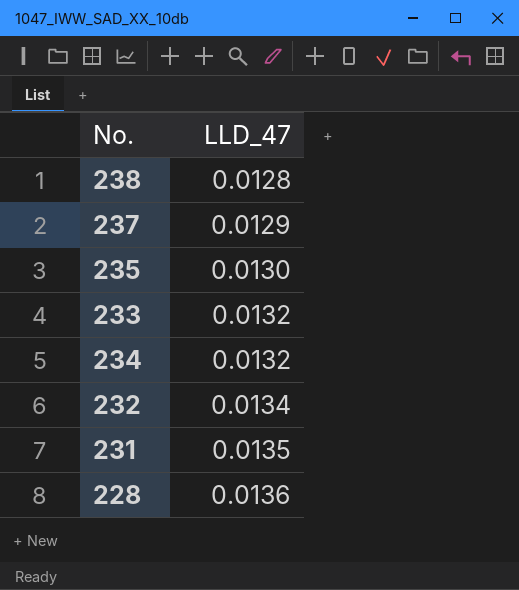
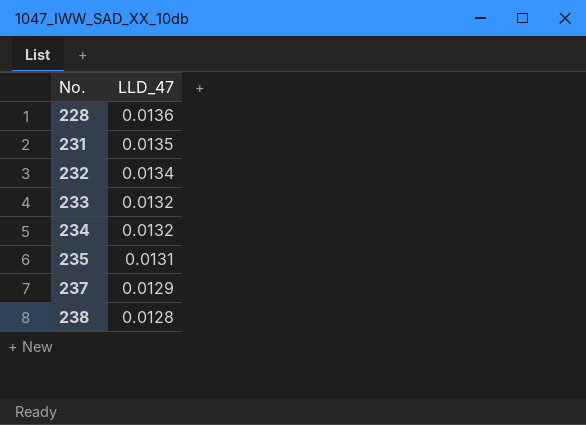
row order: LLD_47 ascending -> No. ascending
235 | LLD_47: 0.0130 -> 0.0131

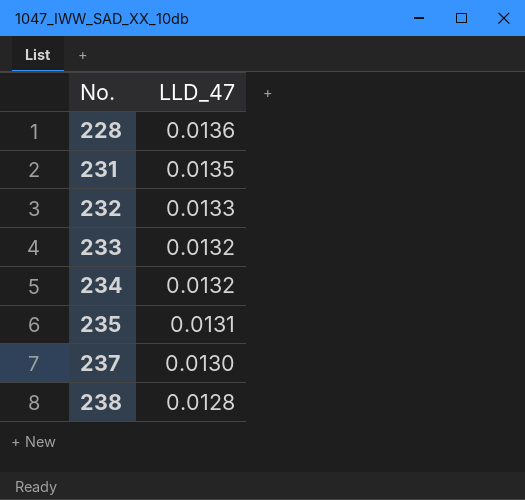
232 | LLD_47: 0.0134 -> 0.0133
237 | LLD_47: 0.0129 -> 0.0130

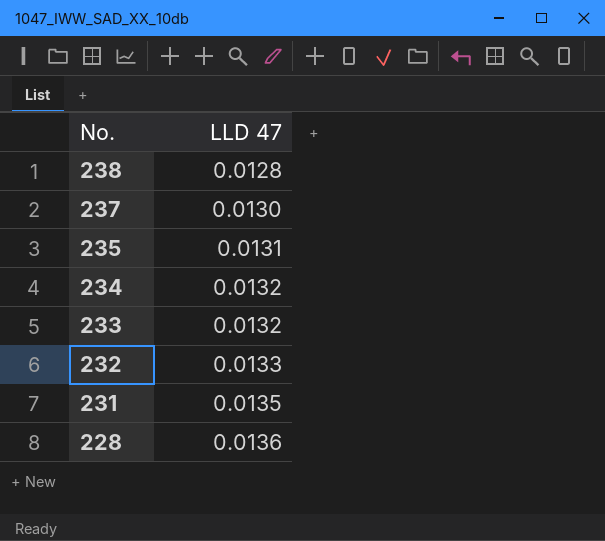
row order: No. ascending -> No. descending
column name: LLD_47 -> LLD 47

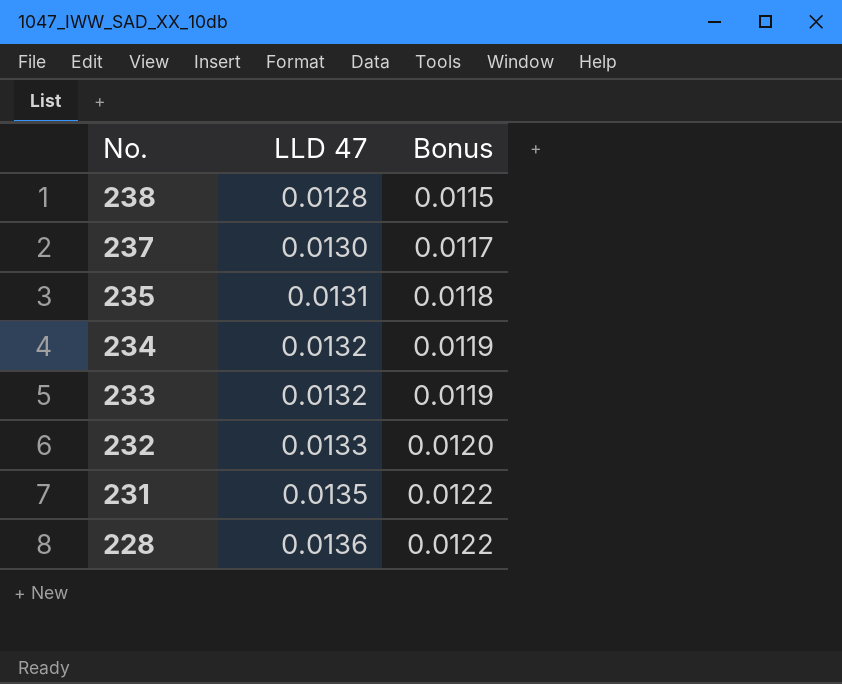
column Bonus | formula: none -> [LLD 47] * 0.9

